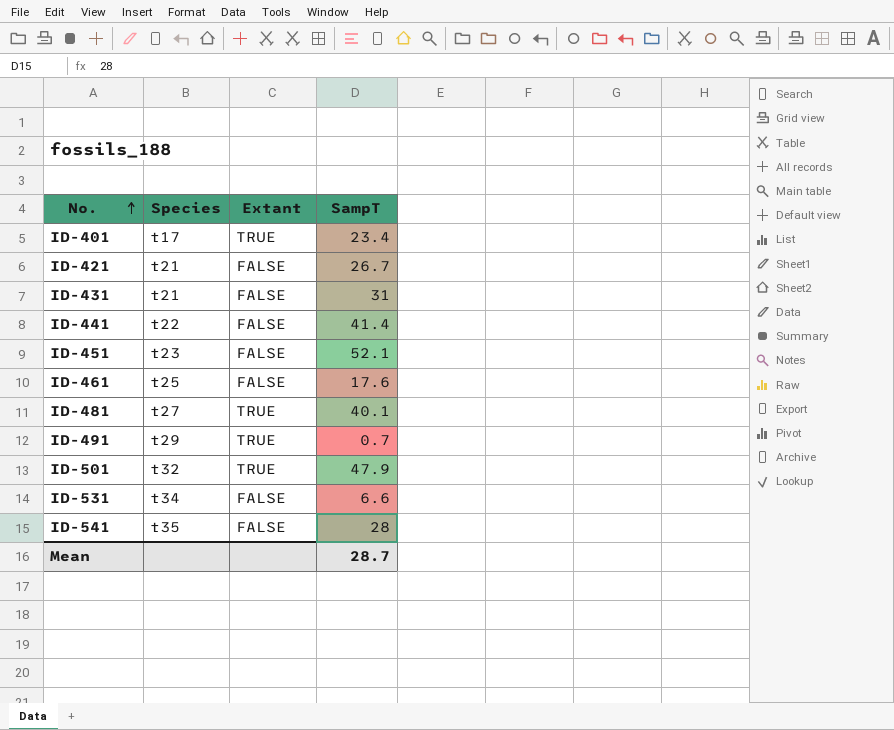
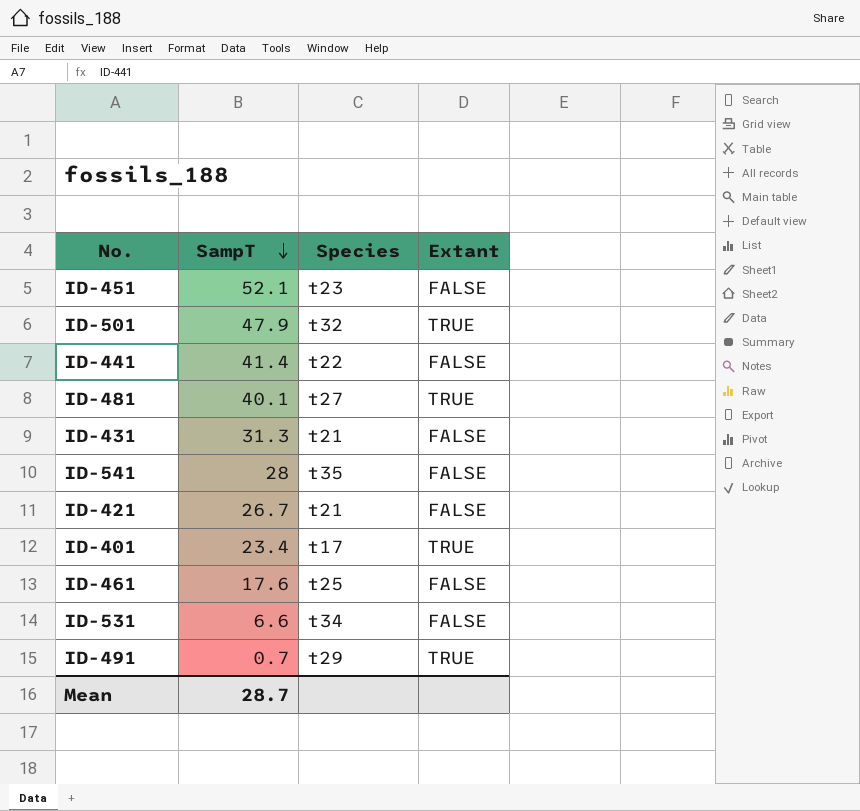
row order: No. ascending -> SampT descending
column SampT | position: 4 -> 2
ID-431 | SampT: 31 -> 31.3

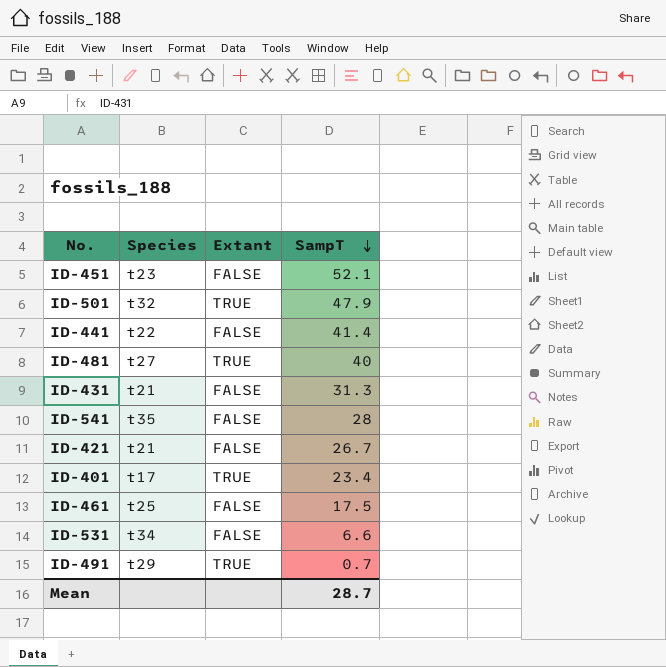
column SampT | position: 2 -> 4
ID-481 | SampT: 40.1 -> 40
ID-461 | SampT: 17.6 -> 17.5

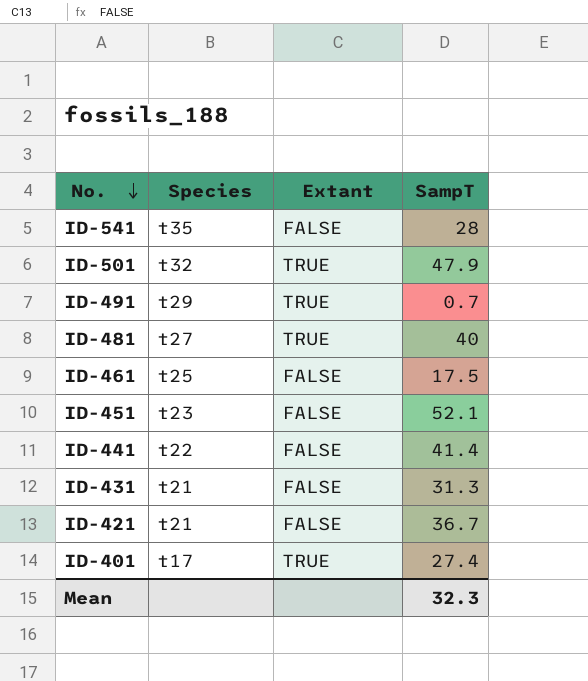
row order: SampT descending -> No. descending
row ID-531: t34 | FALSE | 6.6 -> none
ID-421 | SampT: 26.7 -> 36.7
ID-401 | SampT: 23.4 -> 27.4
Mean | SampT: 28.7 -> 32.3

